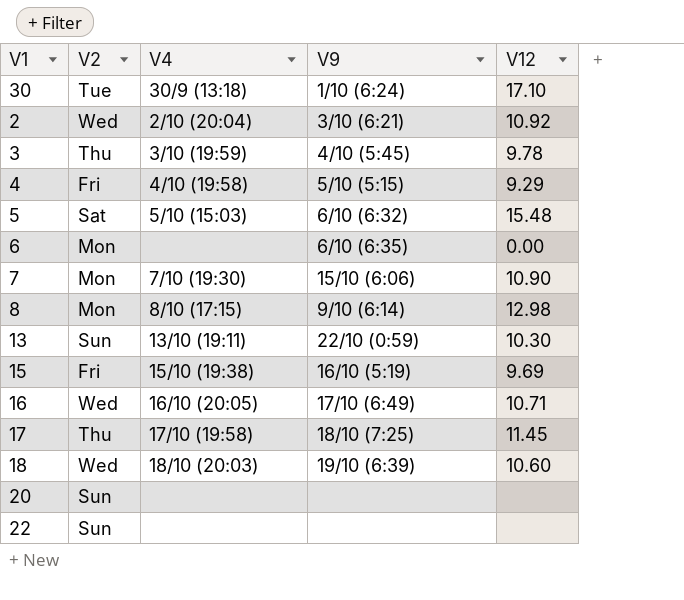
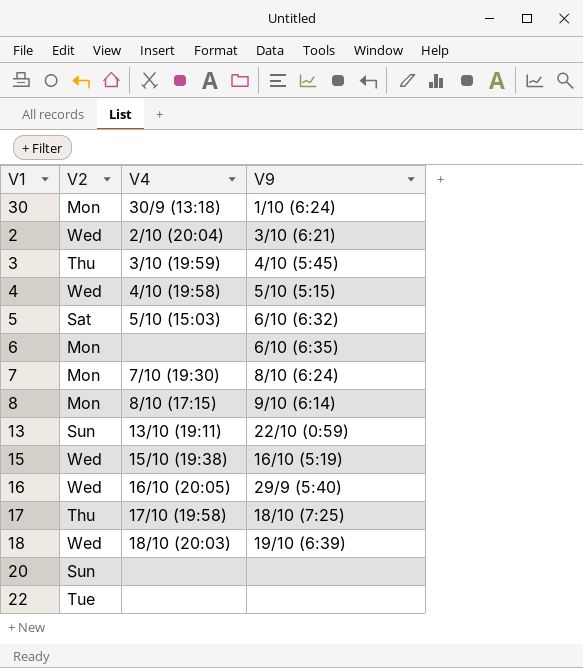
column V12 | position: 5 -> none
30 | V2: Tue -> Mon
4 | V2: Fri -> Wed
7 | V9: 15/10 (6:06) -> 8/10 (6:24)
15 | V2: Fri -> Wed
16 | V9: 17/10 (6:49) -> 29/9 (5:40)
22 | V2: Sun -> Tue

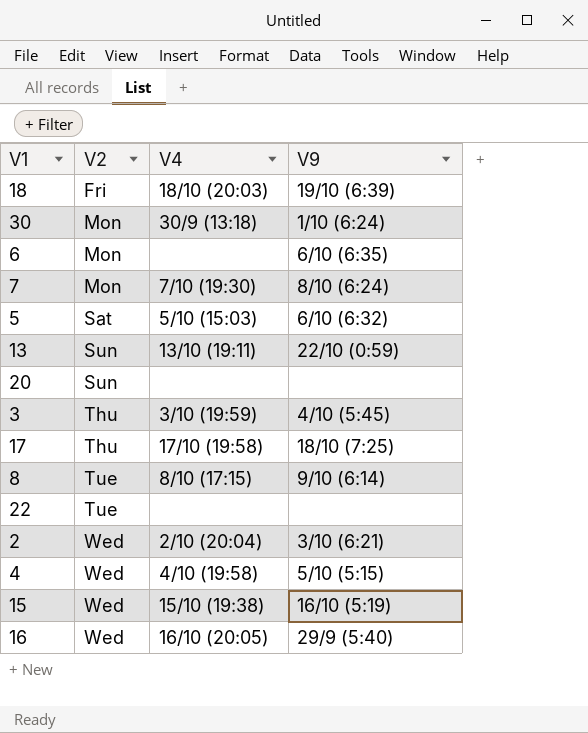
row order: none -> V2 ascending
18 | V2: Wed -> Fri
8 | V2: Mon -> Tue

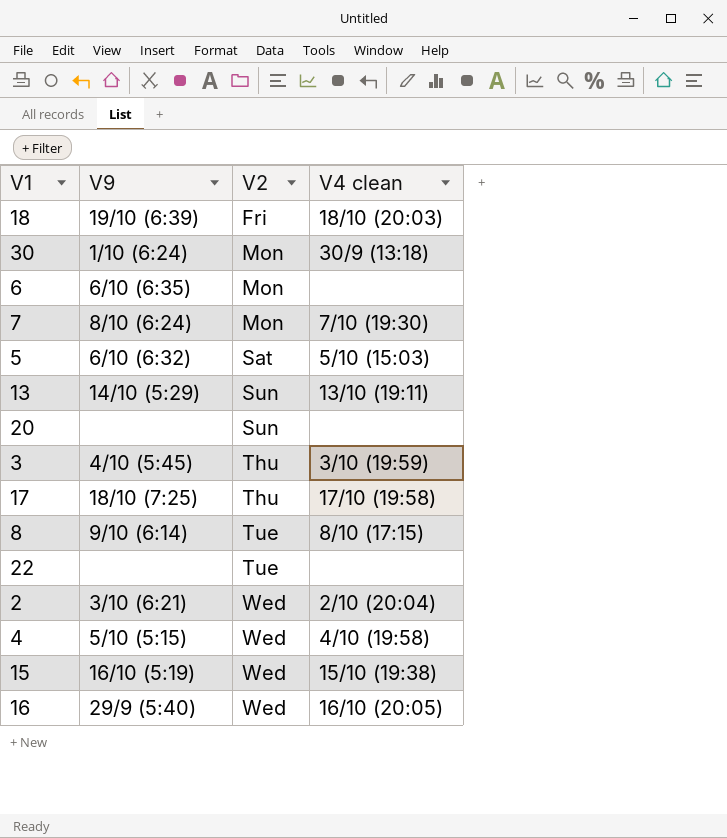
column V9 | position: 4 -> 2
column name: V4 -> V4 clean
13 | V9: 22/10 (0:59) -> 14/10 (5:29)

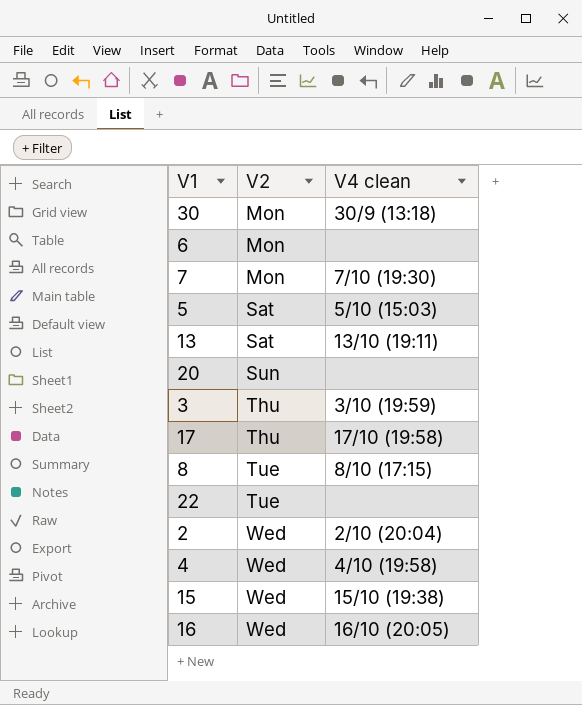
column V9 | position: 2 -> none
row 18: 19/10 (6:39) | Fri | 18/10 (20:03) -> none
13 | V2: Sun -> Sat

